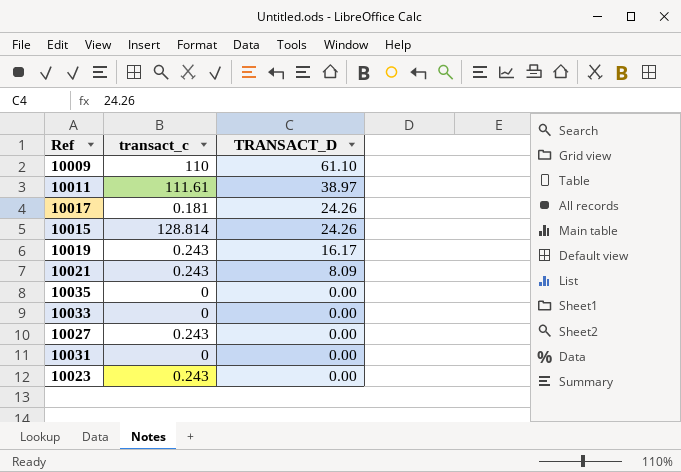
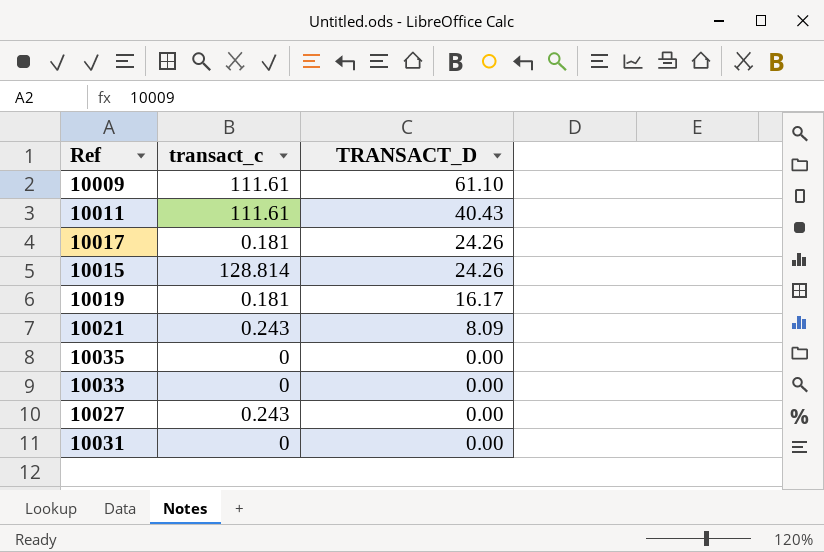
row 10023: 0.243 | 0.00 -> none
10009 | transact_c: 110 -> 111.61
10011 | TRANSACT_D: 38.97 -> 40.43
10019 | transact_c: 0.243 -> 0.181

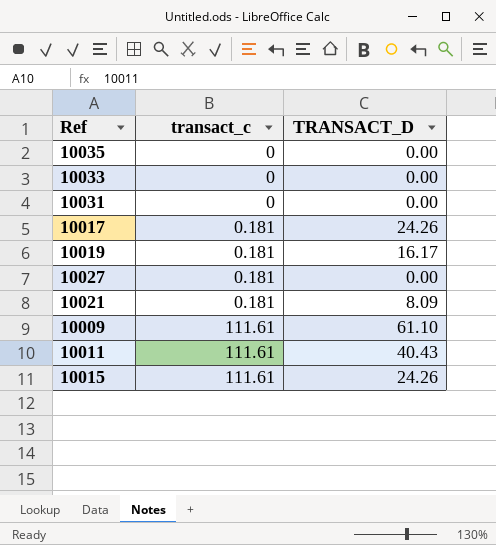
row order: TRANSACT_D descending -> transact_c ascending
10027 | transact_c: 0.243 -> 0.181
10021 | transact_c: 0.243 -> 0.181
10015 | transact_c: 128.814 -> 111.61

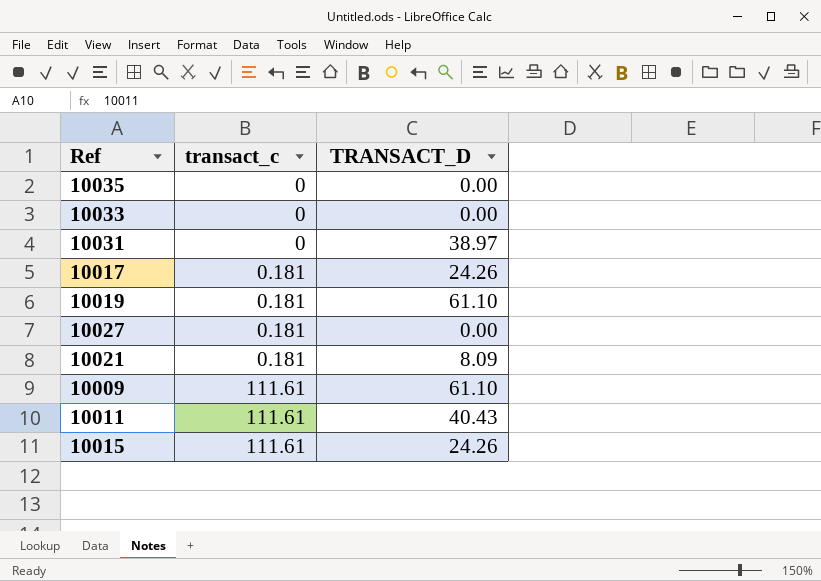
10031 | TRANSACT_D: 0.00 -> 38.97
10019 | TRANSACT_D: 16.17 -> 61.10

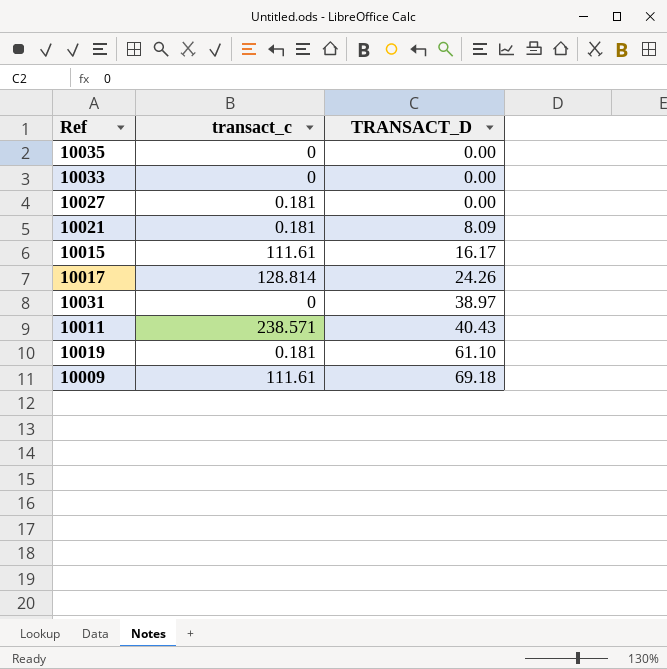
row order: transact_c ascending -> TRANSACT_D ascending
10015 | TRANSACT_D: 24.26 -> 16.17
10017 | transact_c: 0.181 -> 128.814
10011 | transact_c: 111.61 -> 238.571
10009 | TRANSACT_D: 61.10 -> 69.18

